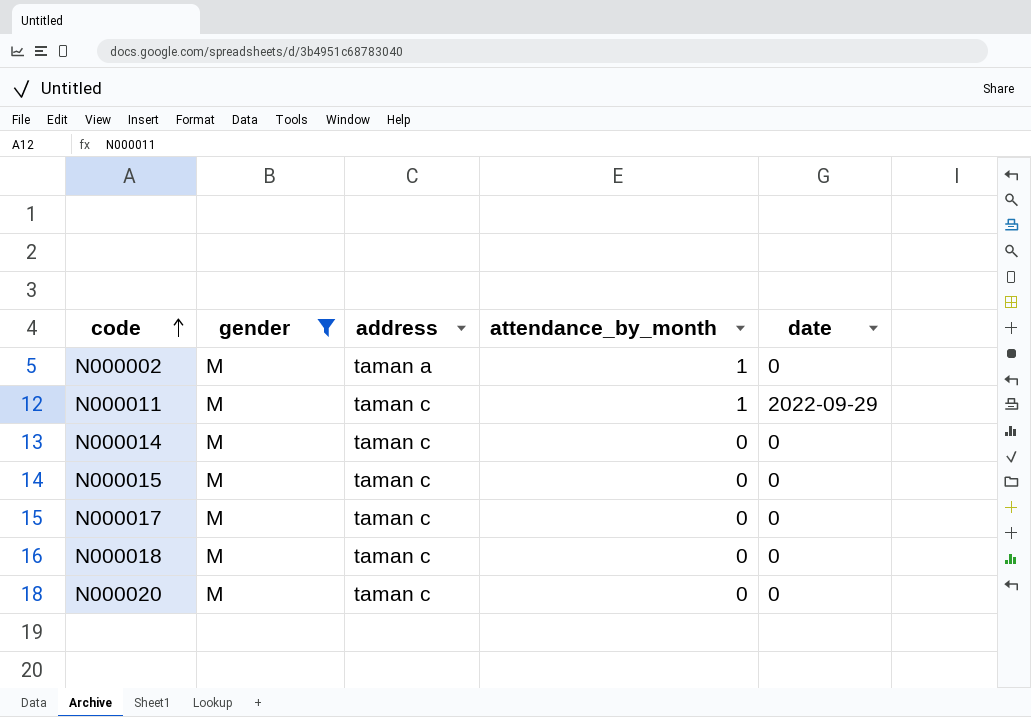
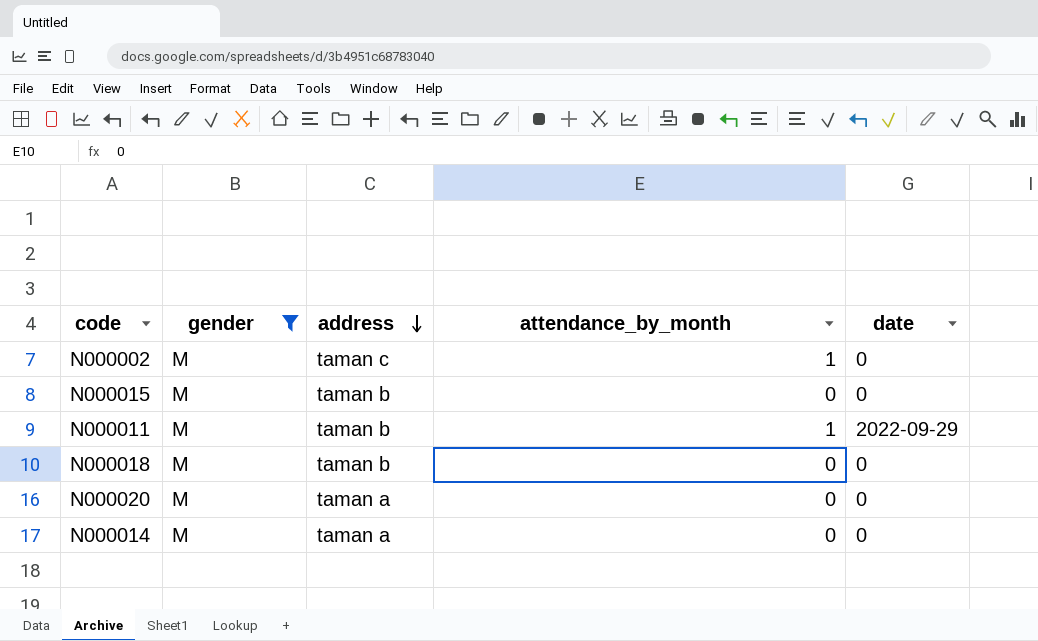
row order: code ascending -> address descending
row N000017: M | taman c | 0 | 0 -> none
N000002 | address: taman a -> taman c
N000015 | address: taman c -> taman b
N000011 | address: taman c -> taman b
N000018 | address: taman c -> taman b
N000020 | address: taman c -> taman a
N000014 | address: taman c -> taman a

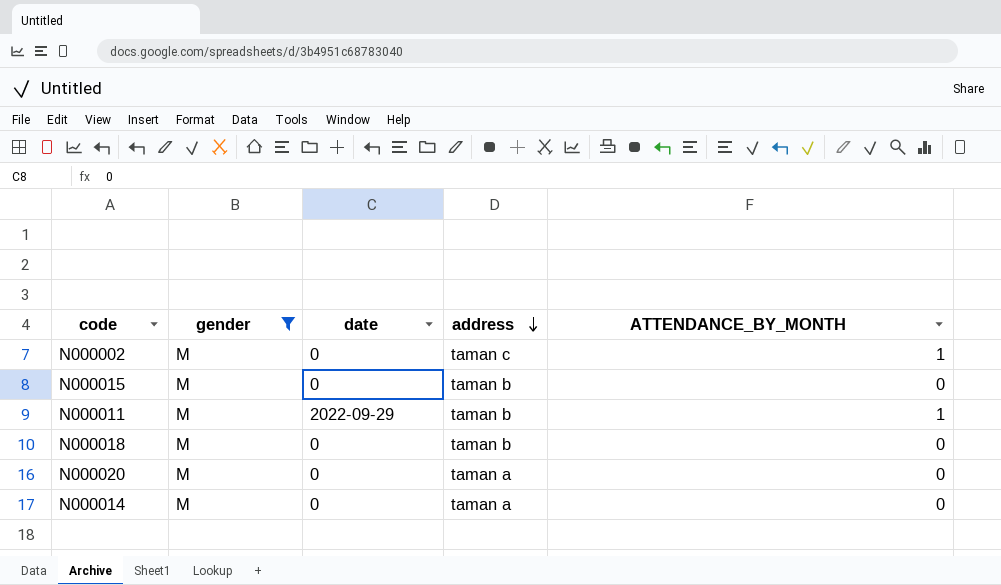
column date | position: 5 -> 3
column name: attendance_by_month -> ATTENDANCE_BY_MONTH

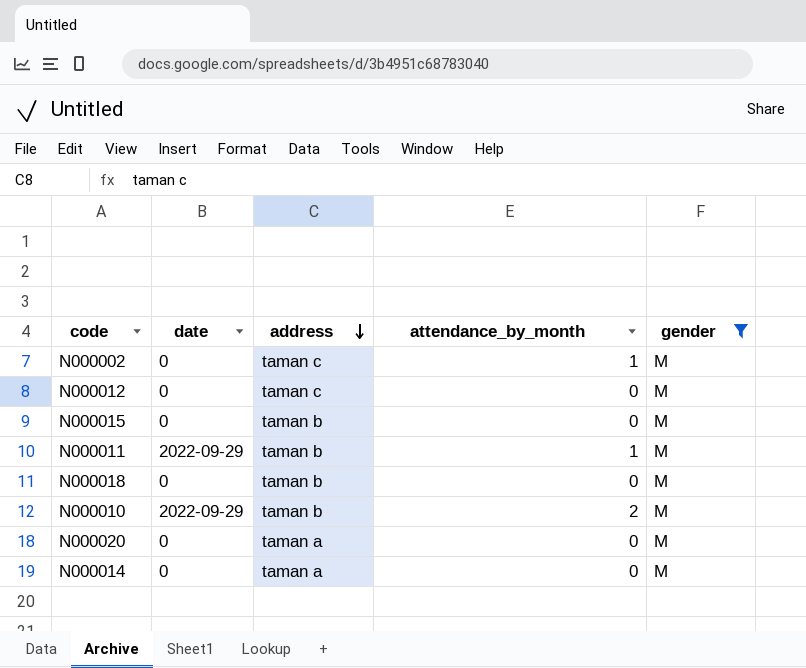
column name: ATTENDANCE_BY_MONTH -> attendance_by_month
column gender | position: 2 -> 5
row N000012: none -> 0 | taman c | 0 | M
row N000010: none -> 2022-09-29 | taman b | 2 | M

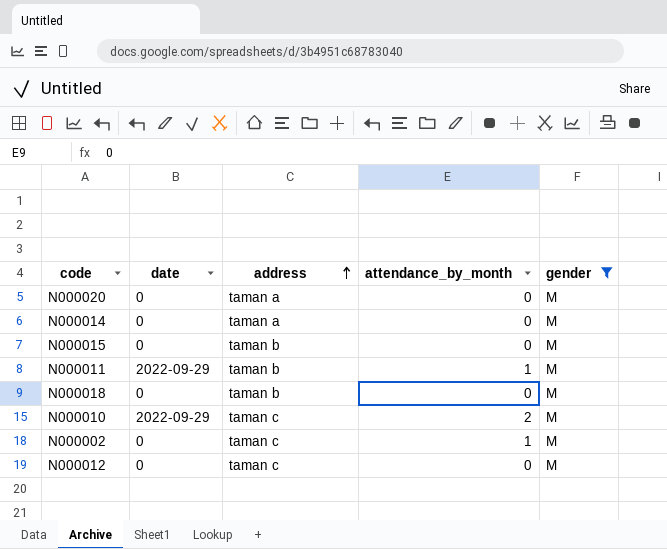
row order: address descending -> address ascending
N000010 | address: taman b -> taman c

